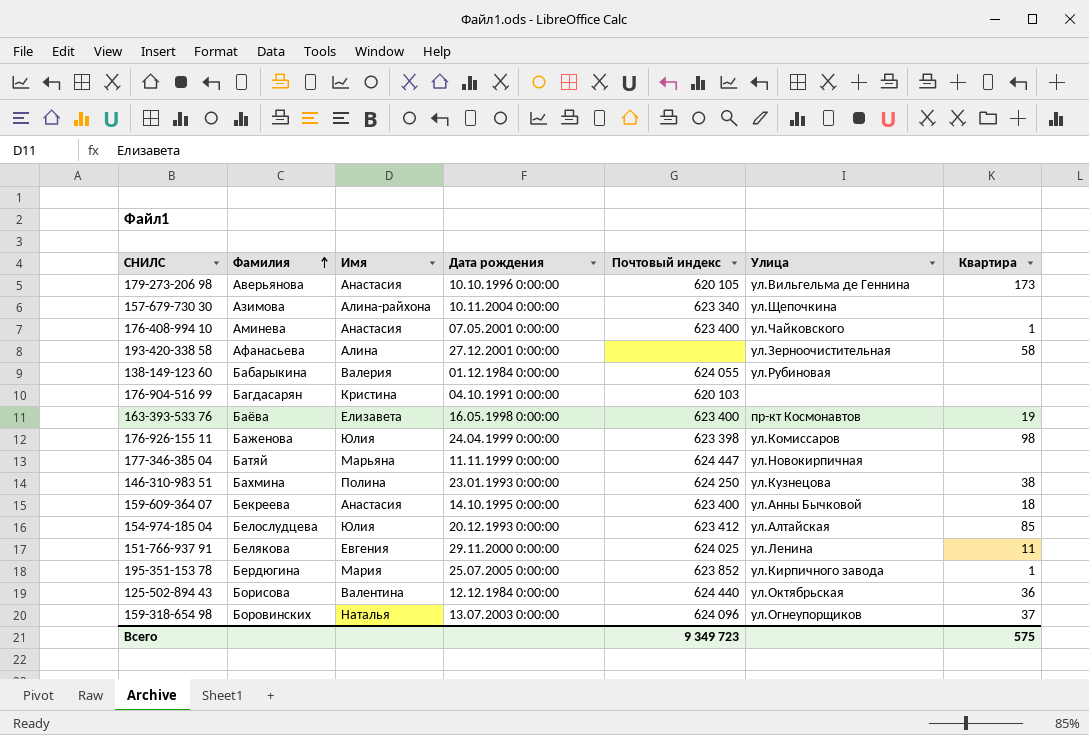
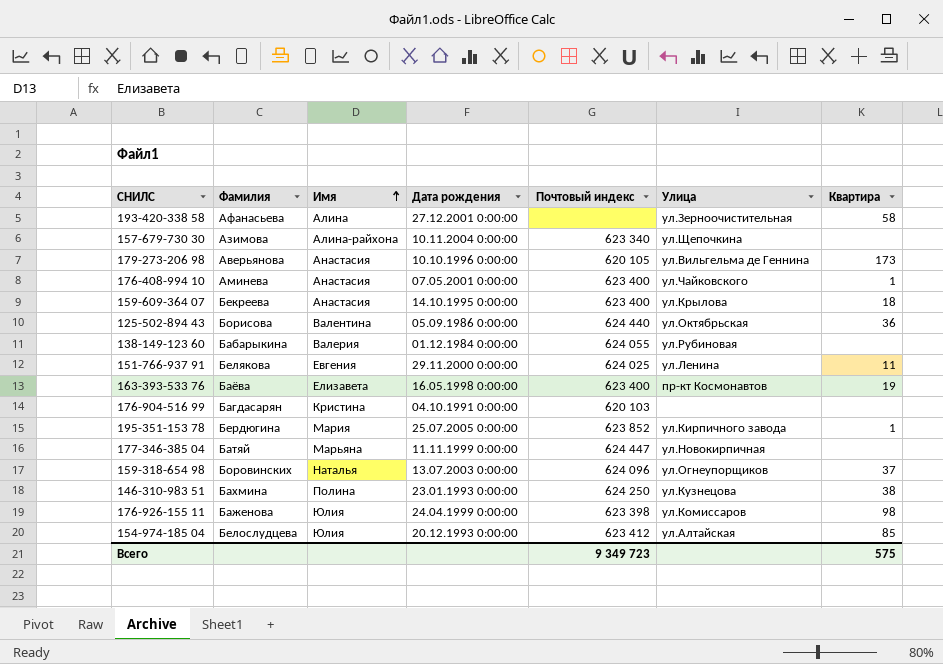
row order: Фамилия ascending -> Имя ascending
159-609-364 07 | Улица: ул.Анны Бычковой -> ул.Крылова
125-502-894 43 | Дата рождения: 12.12.1984 0:00:00 -> 05.09.1986 0:00:00

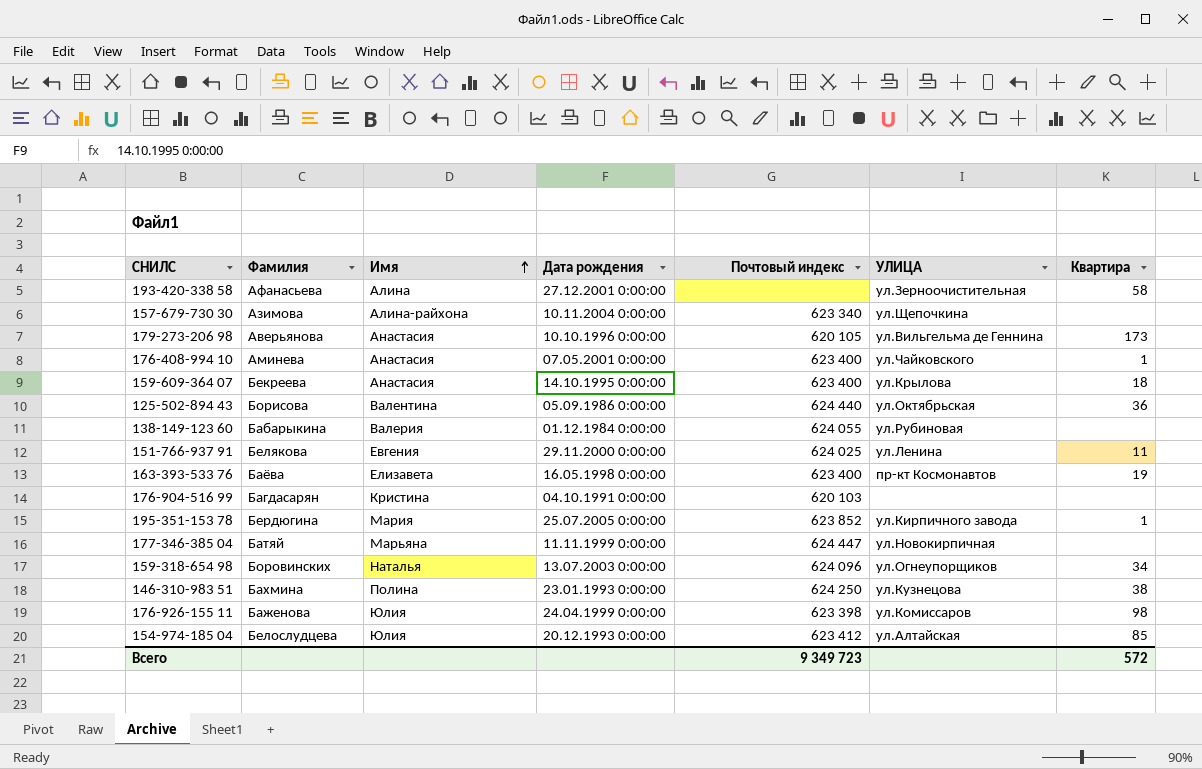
column name: Улица -> УЛИЦА
159-318-654 98 | Квартира: 37 -> 34
Всего | Квартира: 575 -> 572

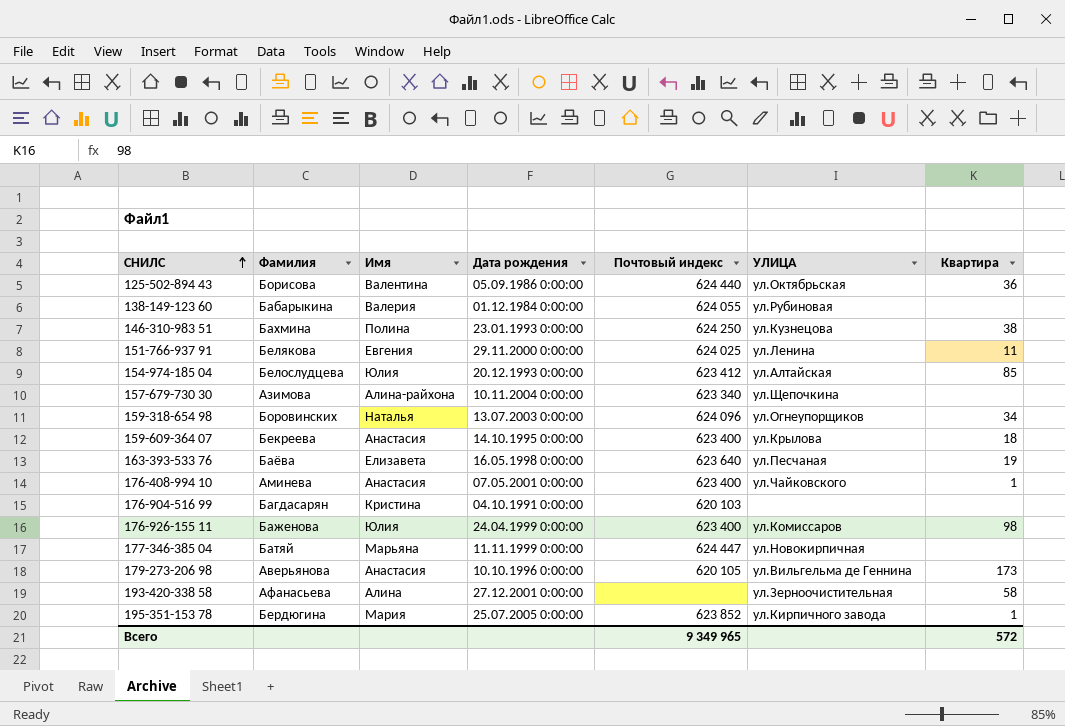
row order: Имя ascending -> СНИЛС ascending
163-393-533 76 | Почтовый индекс: 623 400 -> 623 640
163-393-533 76 | УЛИЦА: пр-кт Космонавтов -> ул.Песчаная
176-926-155 11 | Почтовый индекс: 623 398 -> 623 400
Всего | Почтовый индекс: 9 349 723 -> 9 349 965

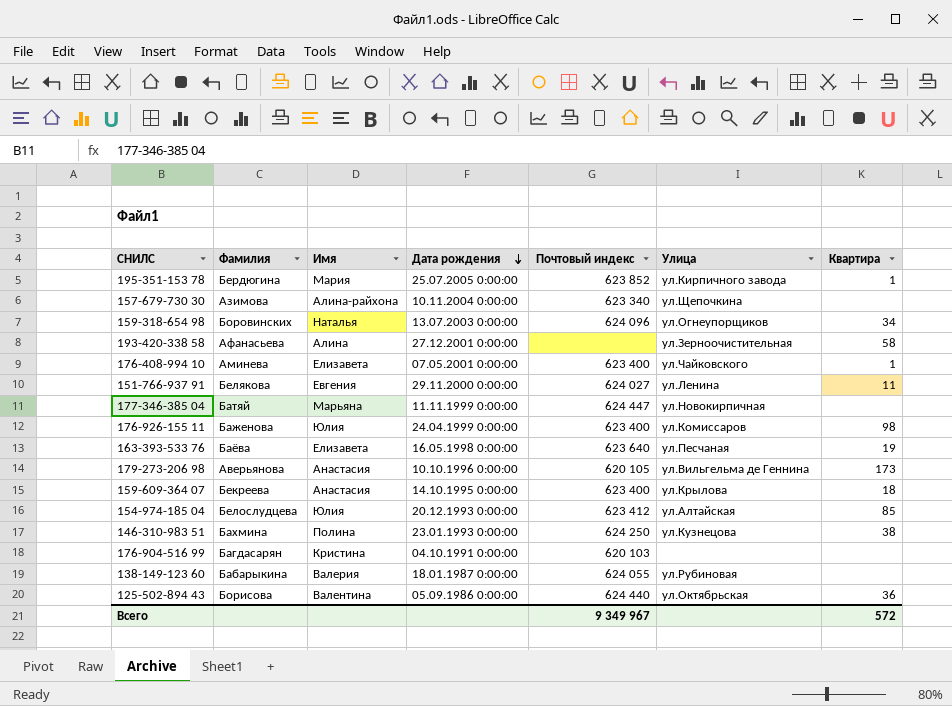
row order: СНИЛС ascending -> Дата рождения descending
column name: УЛИЦА -> Улица
176-408-994 10 | Имя: Анастасия -> Елизавета
151-766-937 91 | Почтовый индекс: 624 025 -> 624 027
138-149-123 60 | Дата рождения: 01.12.1984 0:00:00 -> 18.01.1987 0:00:00
Всего | Почтовый индекс: 9 349 965 -> 9 349 967

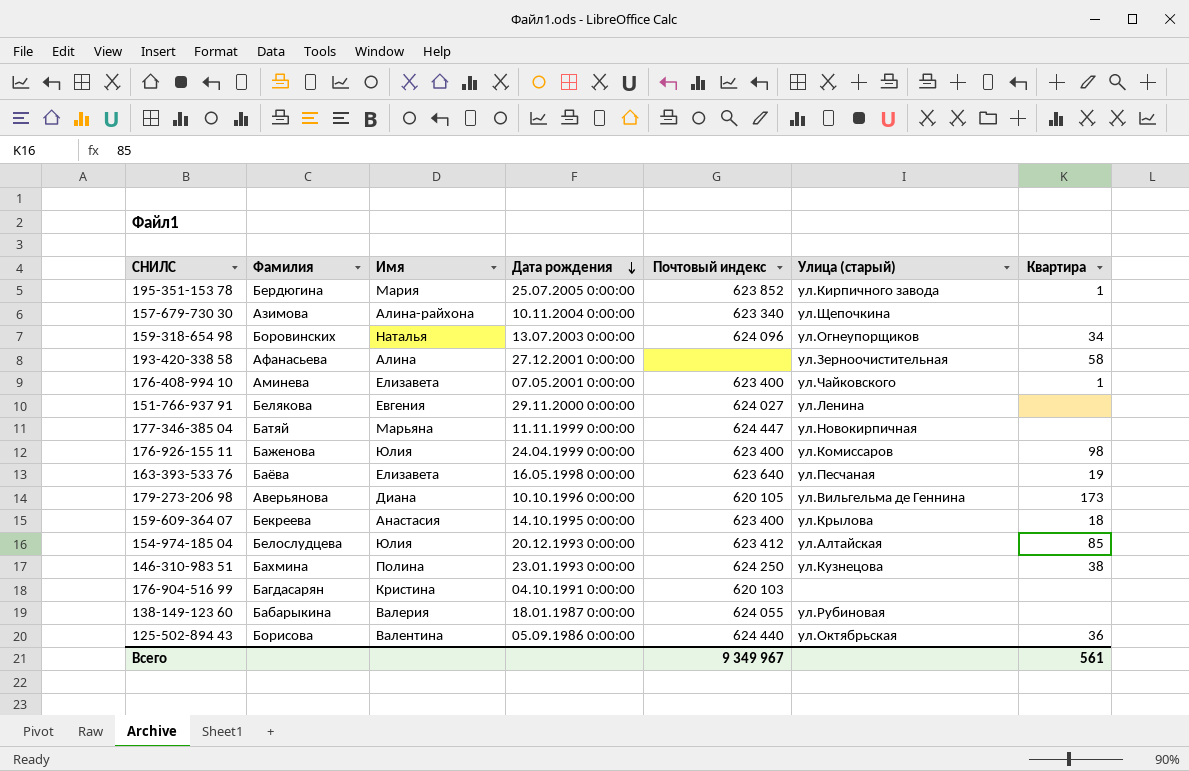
column name: Улица -> Улица (старый)
151-766-937 91 | Квартира: 11 -> none
179-273-206 98 | Имя: Анастасия -> Диана
Всего | Квартира: 572 -> 561

